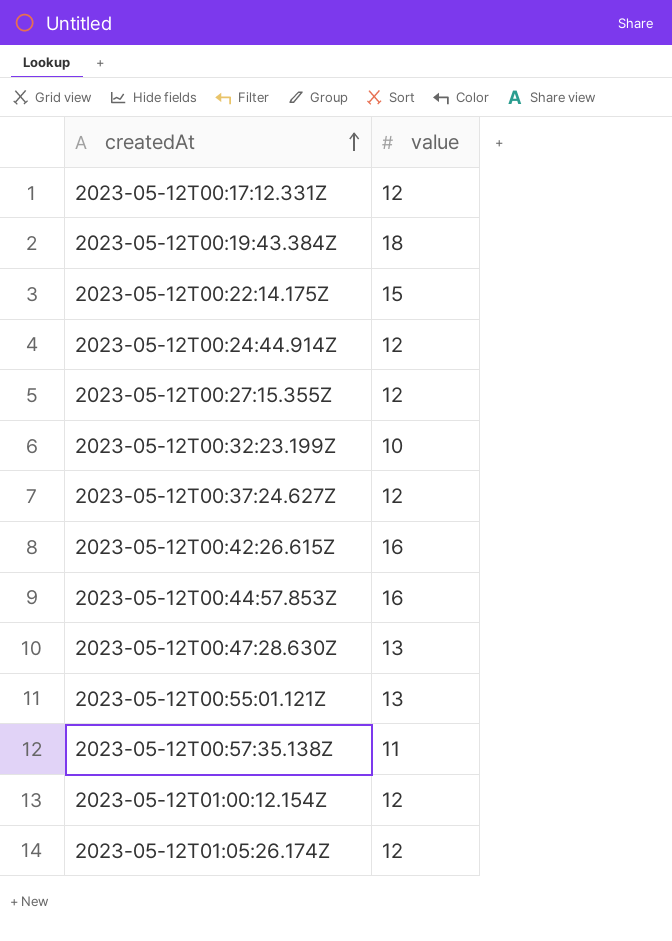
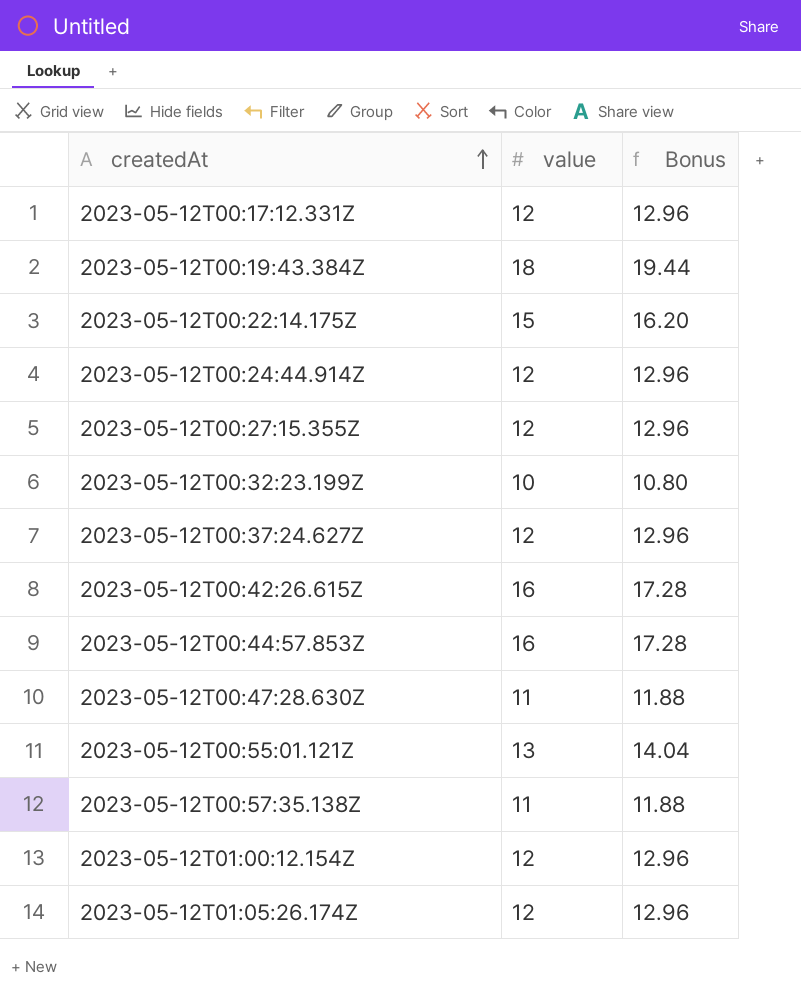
column Bonus | formula: none -> [value] * 1.08
2023-05-12T00:47:28.630Z | value: 13 -> 11

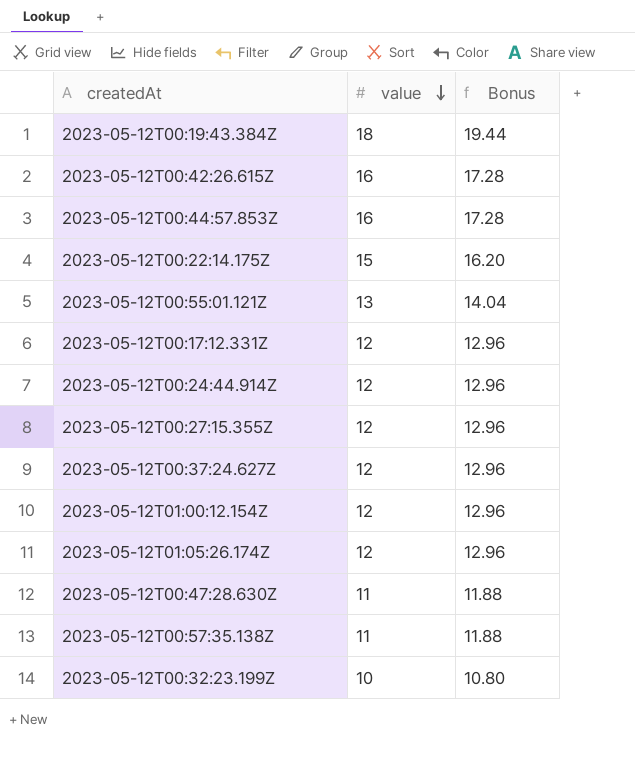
row order: createdAt ascending -> value descending

